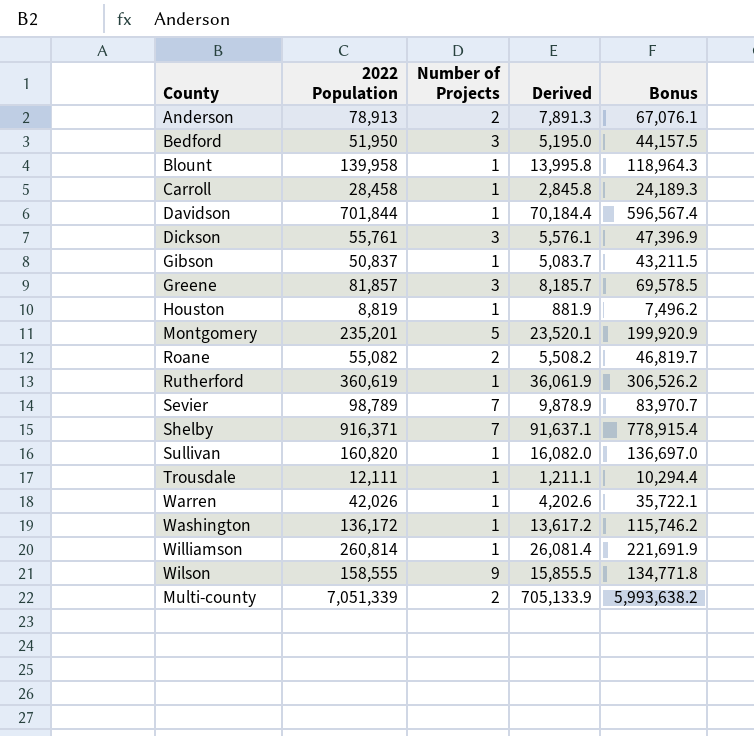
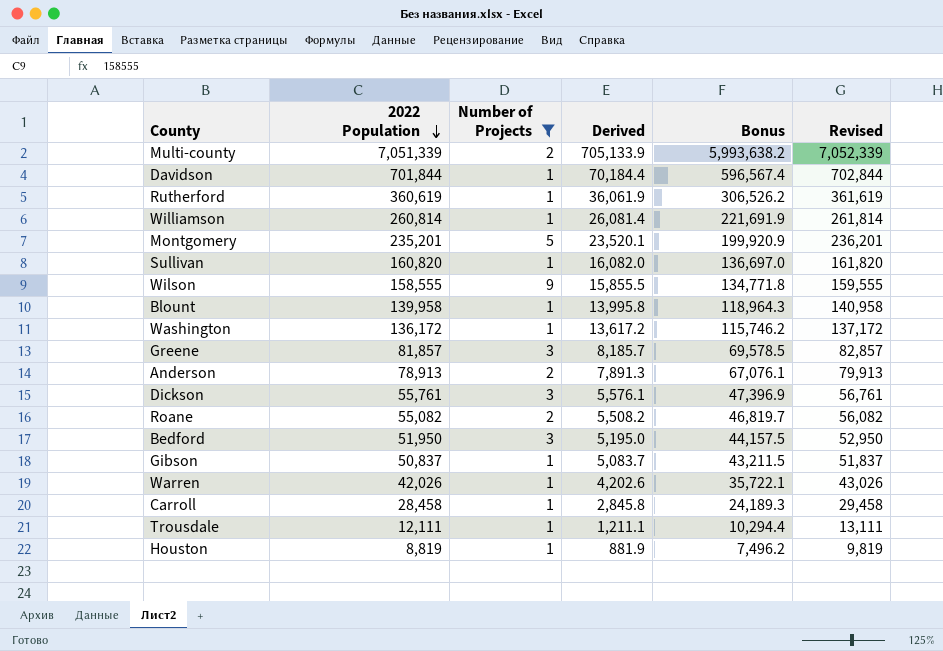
filter: none -> Number of Projects != 7
row order: none -> 2022 Population descending
column Revised | formula: none -> [2022 Population] + 1000

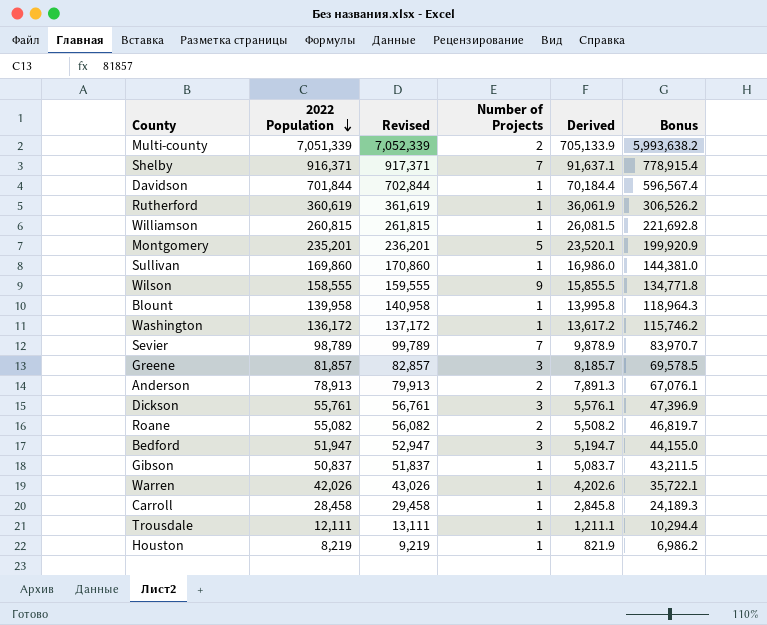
filter: Number of Projects != 7 -> none
column Revised | position: 6 -> 3
Williamson | 2022 Population: 260,814 -> 260,815
Williamson | Revised: 261,814 -> 261,815
Williamson | Derived: 26,081.4 -> 26,081.5
Williamson | Bonus: 221,691.9 -> 221,692.8
Sullivan | 2022 Population: 160,820 -> 169,860
Sullivan | Revised: 161,820 -> 170,860
Sullivan | Derived: 16,082.0 -> 16,986.0
Sullivan | Bonus: 136,697.0 -> 144,381.0
Bedford | 2022 Population: 51,950 -> 51,947
Bedford | Revised: 52,950 -> 52,947
Bedford | Derived: 5,195.0 -> 5,194.7
Bedford | Bonus: 44,157.5 -> 44,155.0
Houston | 2022 Population: 8,819 -> 8,219
Houston | Revised: 9,819 -> 9,219
Houston | Derived: 881.9 -> 821.9
Houston | Bonus: 7,496.2 -> 6,986.2

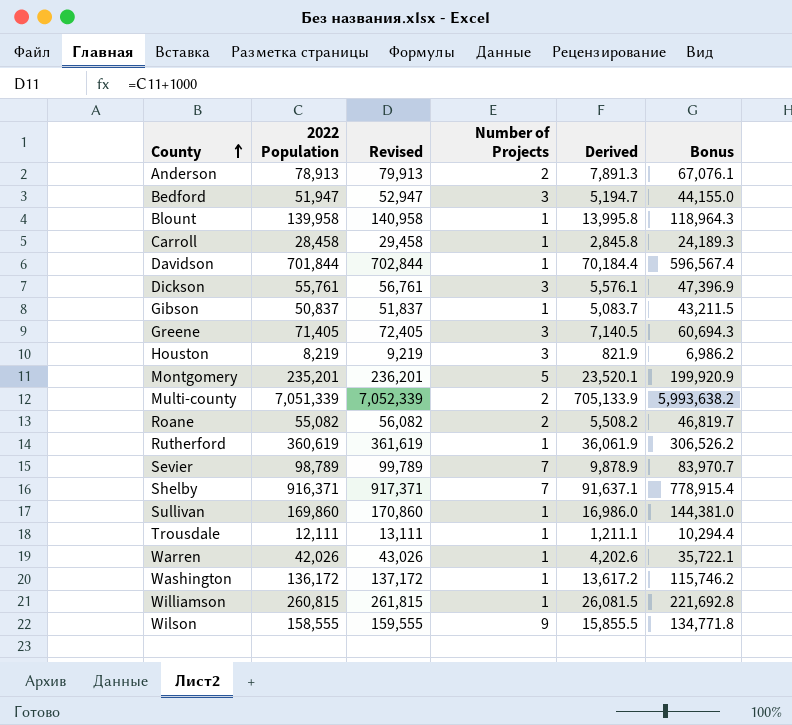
row order: 2022 Population descending -> County ascending
Greene | 2022 Population: 81,857 -> 71,405
Greene | Revised: 82,857 -> 72,405
Greene | Derived: 8,185.7 -> 7,140.5
Greene | Bonus: 69,578.5 -> 60,694.3
Houston | Number of Projects: 1 -> 3

